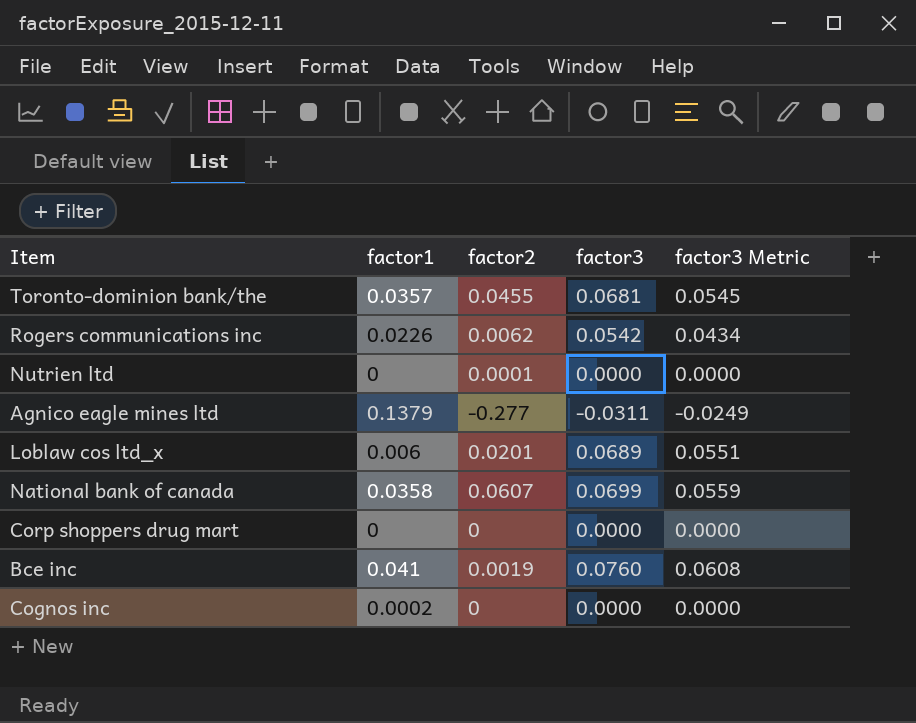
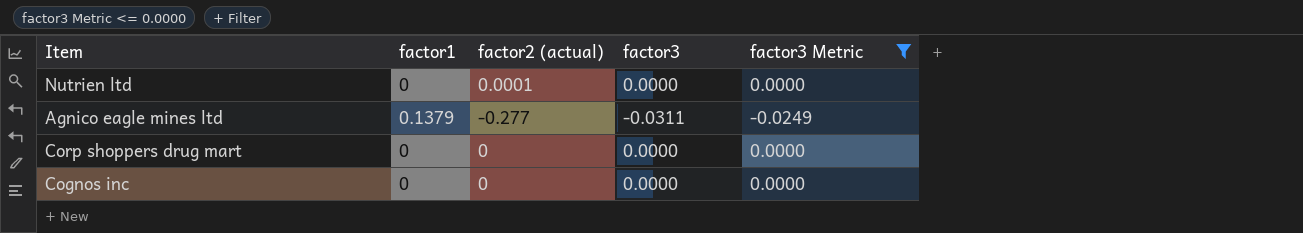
filter: none -> factor3 Metric <= 0.0000
column name: factor2 -> factor2 (actual)
Cognos inc | factor1: 0.0002 -> 0

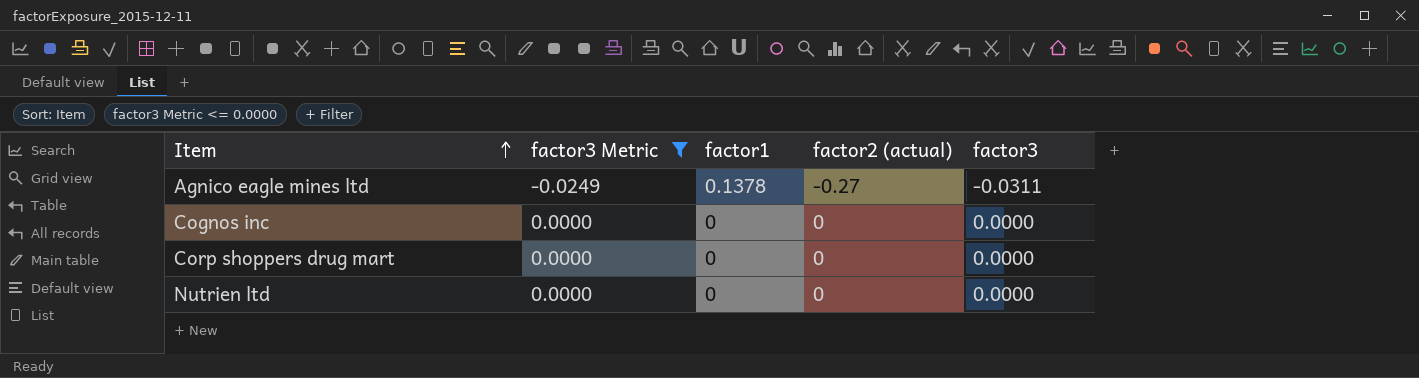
row order: none -> Item ascending
column factor3 Metric | position: 5 -> 2
Agnico eagle mines ltd | factor1: 0.1379 -> 0.1378
Agnico eagle mines ltd | factor2 (actual): -0.277 -> -0.27
Nutrien ltd | factor2 (actual): 0.0001 -> 0

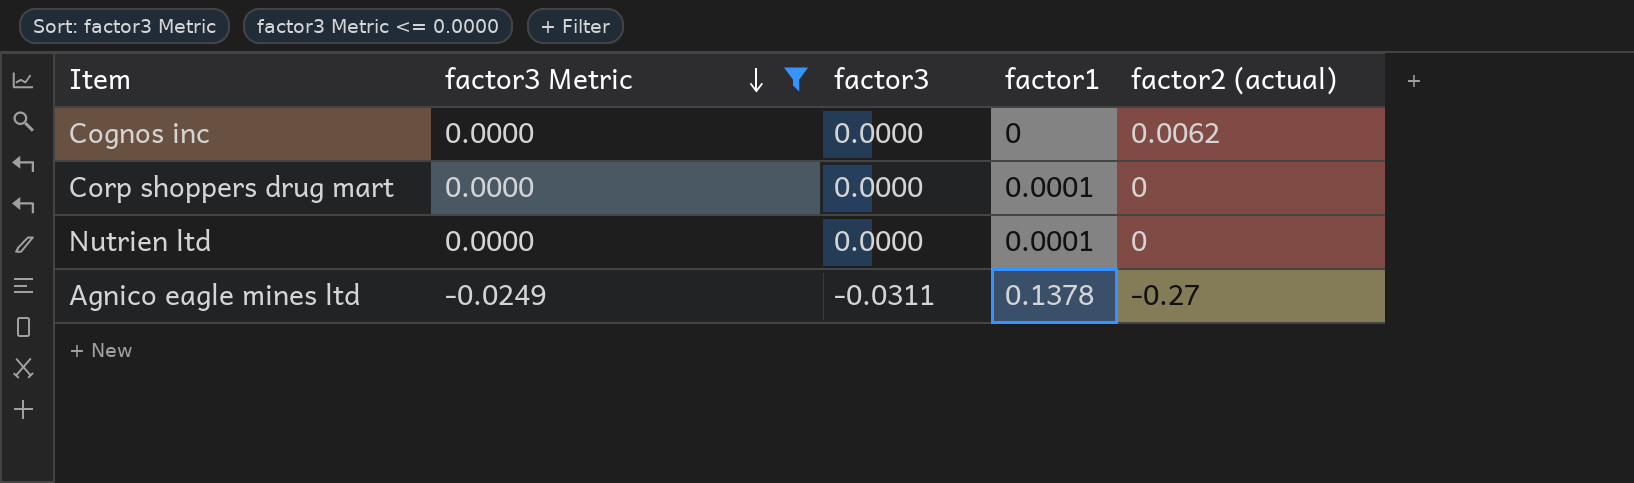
row order: Item ascending -> factor3 Metric descending
column factor3 | position: 5 -> 3
Cognos inc | factor2 (actual): 0 -> 0.0062
Corp shoppers drug mart | factor1: 0 -> 0.0001
Nutrien ltd | factor1: 0 -> 0.0001

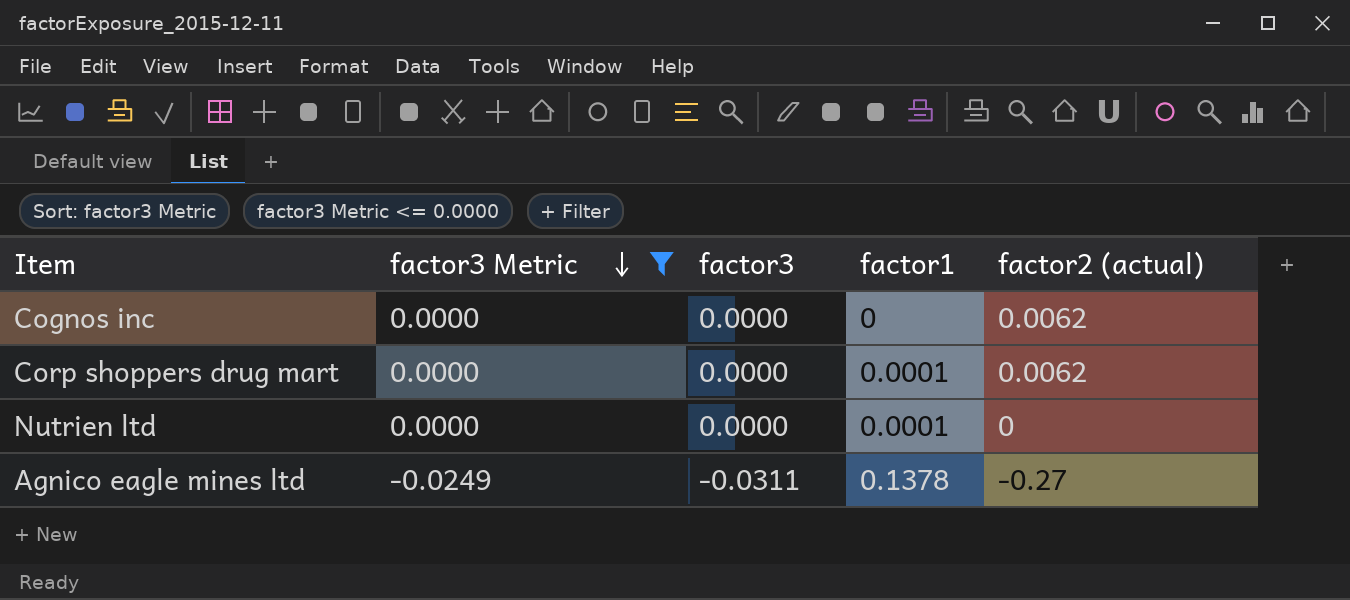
Corp shoppers drug mart | factor2 (actual): 0 -> 0.0062

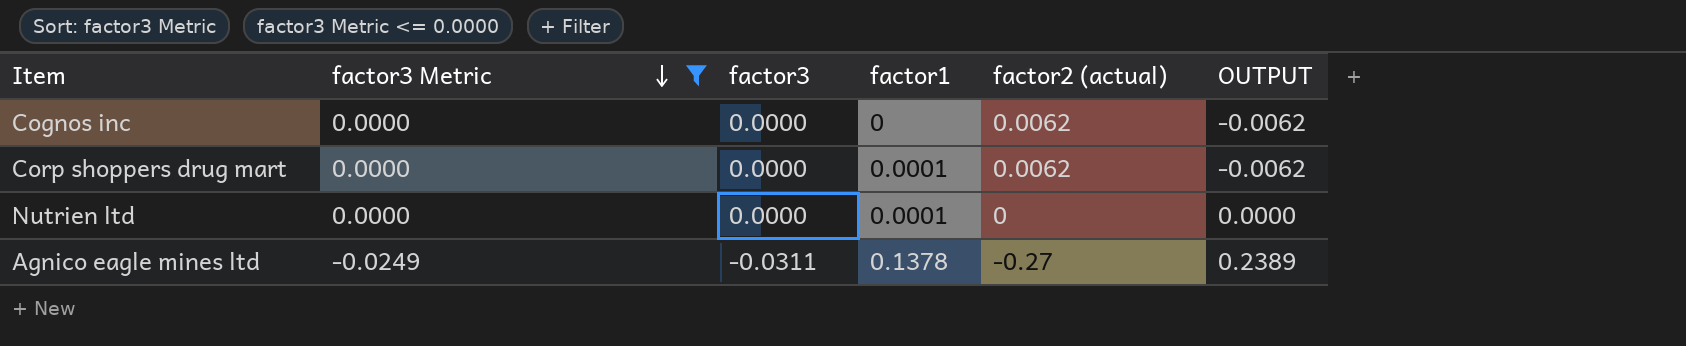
column OUTPUT | formula: none -> [factor3] - [factor2 (actual)]

